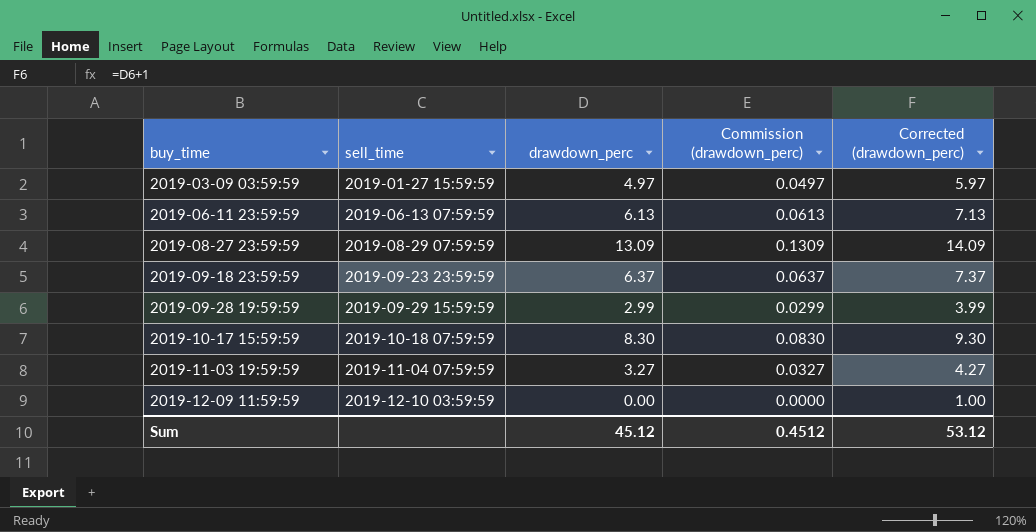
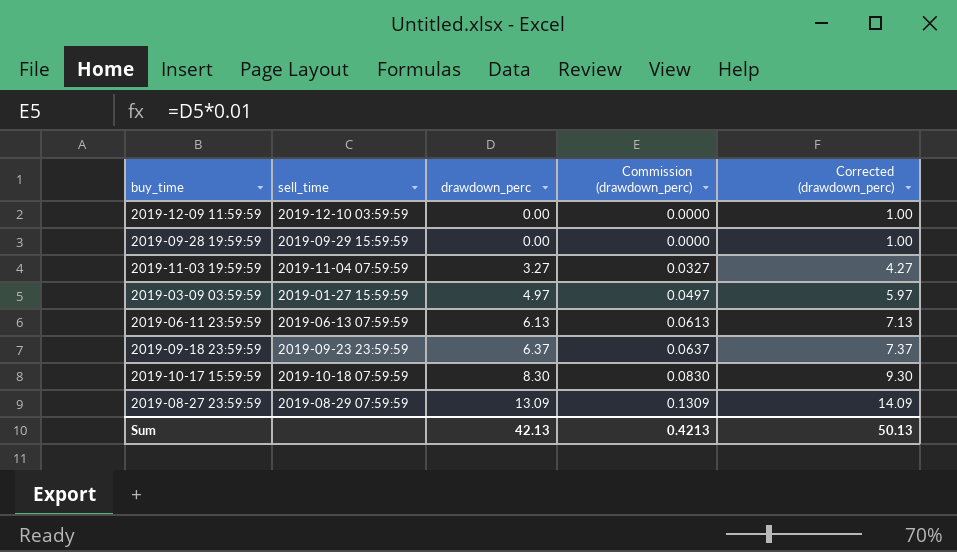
row order: buy_time ascending -> drawdown_perc ascending
2019-09-28 19:59:59 | drawdown_perc: 2.99 -> 0.00
2019-09-28 19:59:59 | Commission (drawdown_perc): 0.0299 -> 0.0000
2019-09-28 19:59:59 | Corrected (drawdown_perc): 3.99 -> 1.00
Sum | drawdown_perc: 45.12 -> 42.13
Sum | Commission (drawdown_perc): 0.4512 -> 0.4213
Sum | Corrected (drawdown_perc): 53.12 -> 50.13

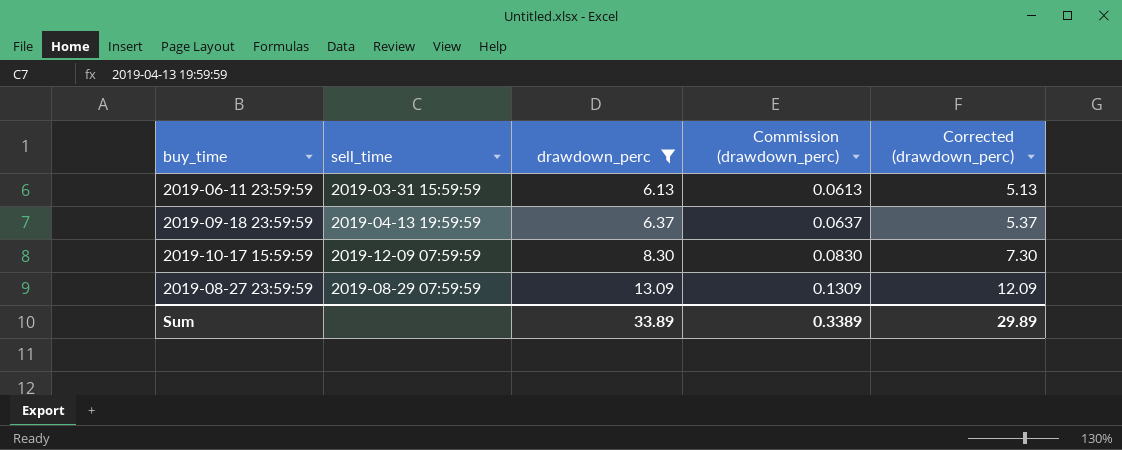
filter: none -> drawdown_perc >= 6.13
column Corrected (drawdown_perc) | formula: [drawdown_perc] + 1 -> [drawdown_perc] - 1
2019-06-11 23:59:59 | sell_time: 2019-06-13 07:59:59 -> 2019-03-31 15:59:59
2019-09-18 23:59:59 | sell_time: 2019-09-23 23:59:59 -> 2019-04-13 19:59:59
2019-10-17 15:59:59 | sell_time: 2019-10-18 07:59:59 -> 2019-12-09 07:59:59
Sum | drawdown_perc: 42.13 -> 33.89
Sum | Commission (drawdown_perc): 0.4213 -> 0.3389
Sum | Corrected (drawdown_perc): 50.13 -> 29.89

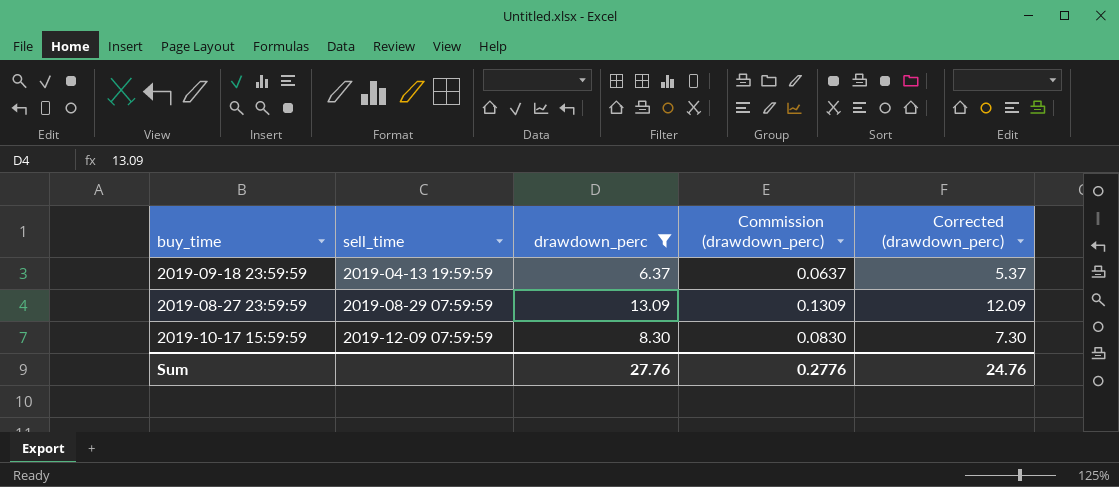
row order: drawdown_perc ascending -> sell_time ascending
row 2019-06-11 23:59:59: 2019-03-31 15:59:59 | 6.13 | 0.0613 | 5.13 -> none
Sum | drawdown_perc: 33.89 -> 27.76
Sum | Commission (drawdown_perc): 0.3389 -> 0.2776
Sum | Corrected (drawdown_perc): 29.89 -> 24.76

